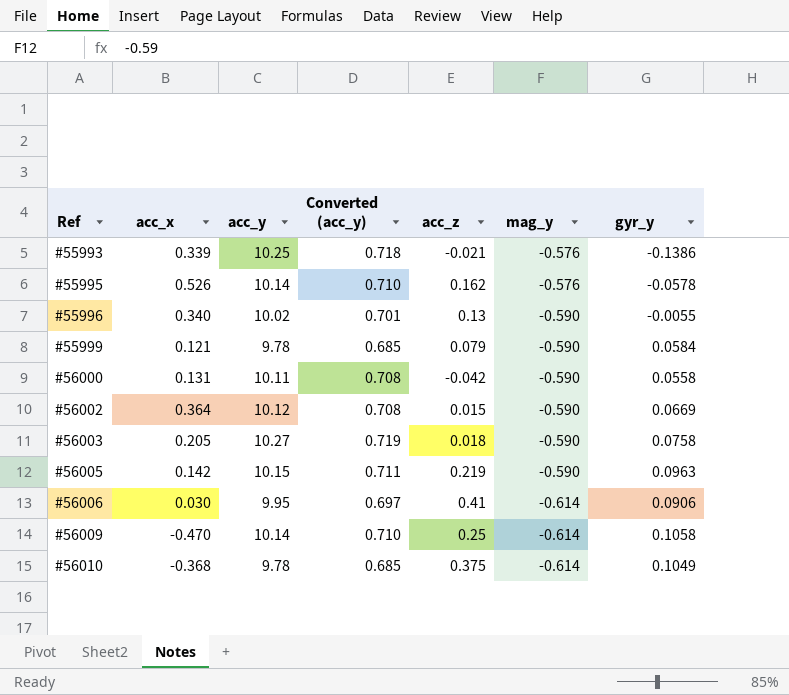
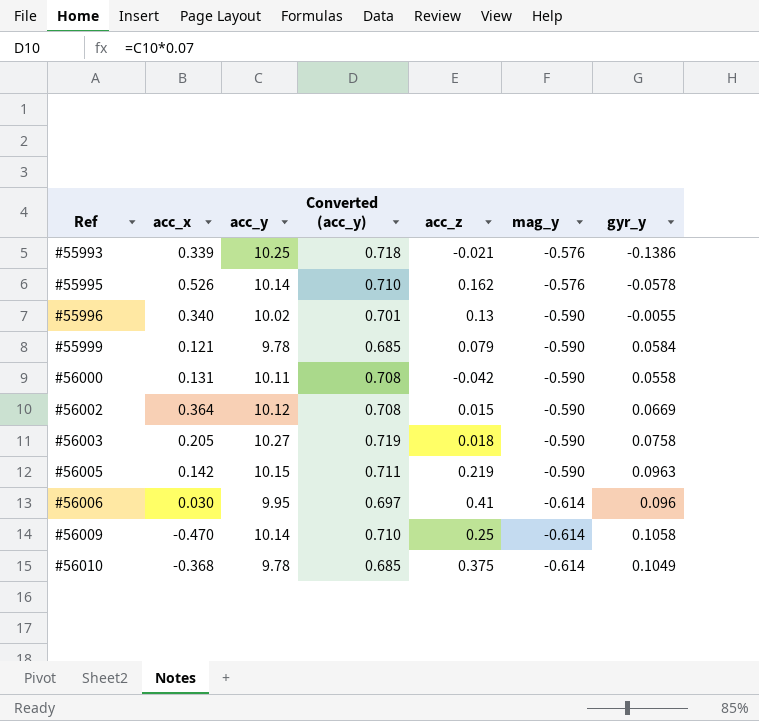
#56006 | gyr_y: 0.0906 -> 0.096

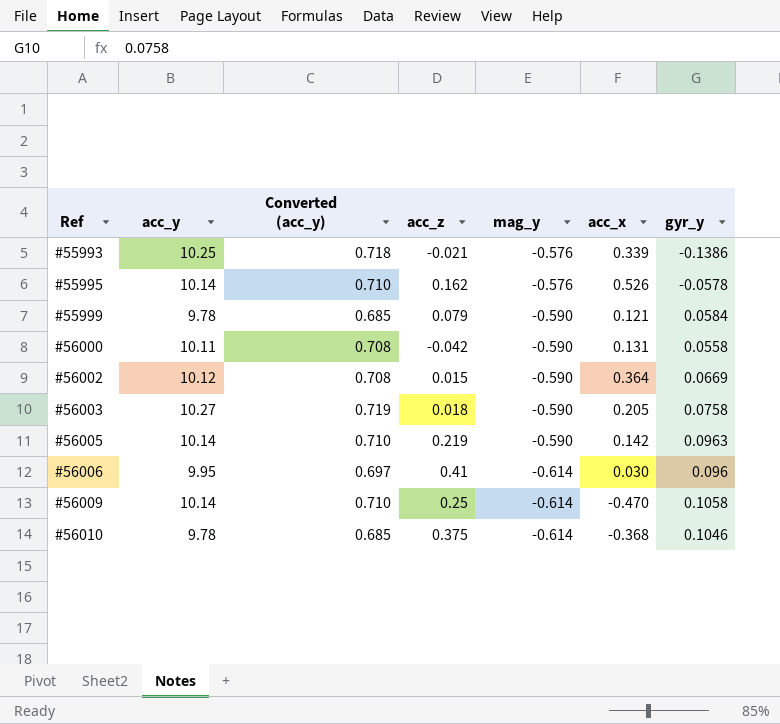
column acc_x | position: 2 -> 6
row #55996: 0.340 | 10.02 | 0.701 | 0.13 | -0.590 | -0.0055 -> none
#56005 | acc_y: 10.15 -> 10.14
#56005 | Converted (acc_y): 0.711 -> 0.710
#56010 | gyr_y: 0.1049 -> 0.1046

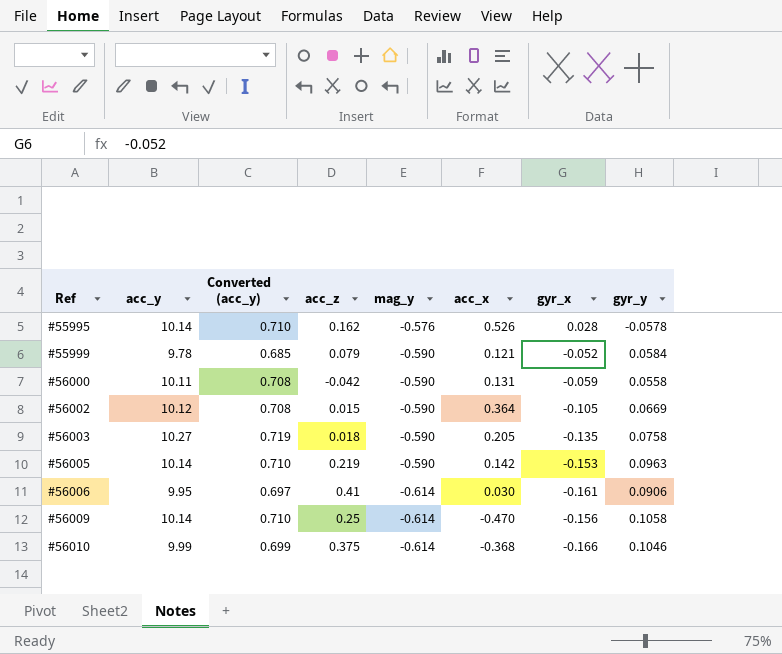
column gyr_x | position: none -> 7
row #55993: 10.25 | 0.718 | -0.021 | -0.576 | 0.339 | -0.1386 -> none
#56006 | gyr_y: 0.096 -> 0.0906
#56010 | acc_y: 9.78 -> 9.99
#56010 | Converted (acc_y): 0.685 -> 0.699

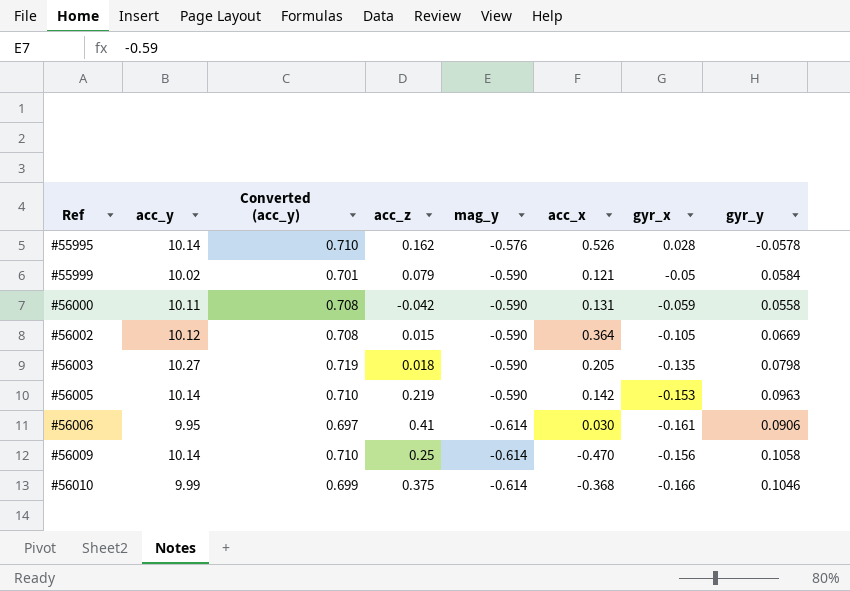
#55999 | acc_y: 9.78 -> 10.02
#55999 | Converted (acc_y): 0.685 -> 0.701
#55999 | gyr_x: -0.052 -> -0.05
#56003 | gyr_y: 0.0758 -> 0.0798

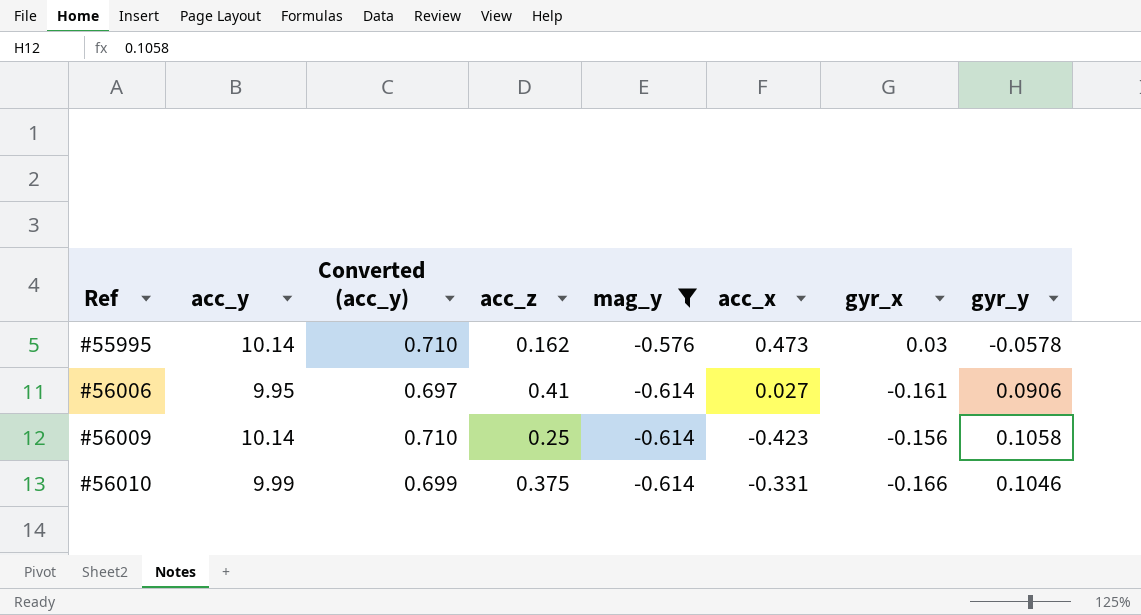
filter: none -> mag_y != -0.590
#55995 | acc_x: 0.526 -> 0.473
#55995 | gyr_x: 0.028 -> 0.03
#56006 | acc_x: 0.030 -> 0.027
#56009 | acc_x: -0.470 -> -0.423
#56010 | acc_x: -0.368 -> -0.331

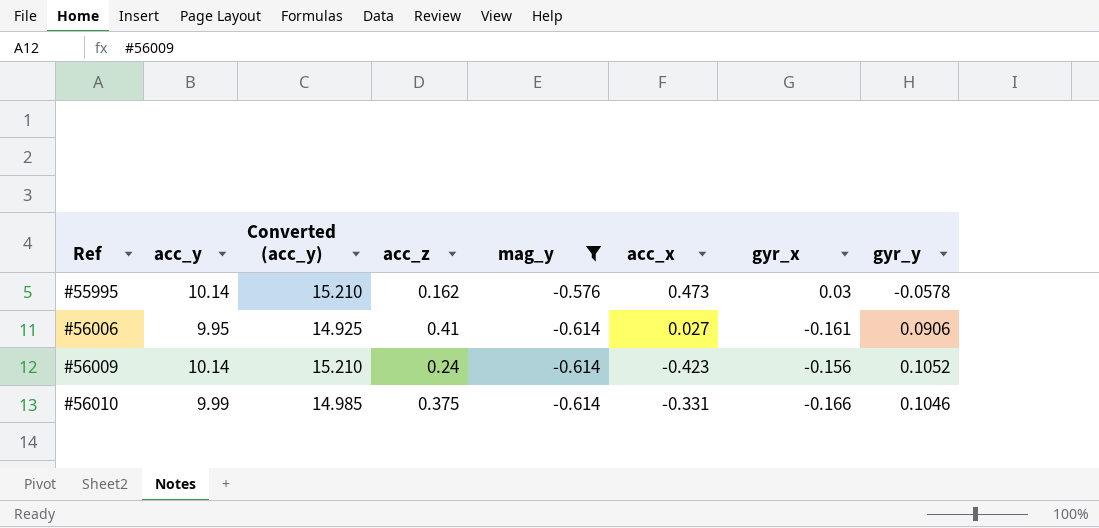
column Converted (acc_y) | formula: [acc_y] * 0.07 -> [acc_y] * 1.5
#56009 | acc_z: 0.25 -> 0.24
#56009 | gyr_y: 0.1058 -> 0.1052

